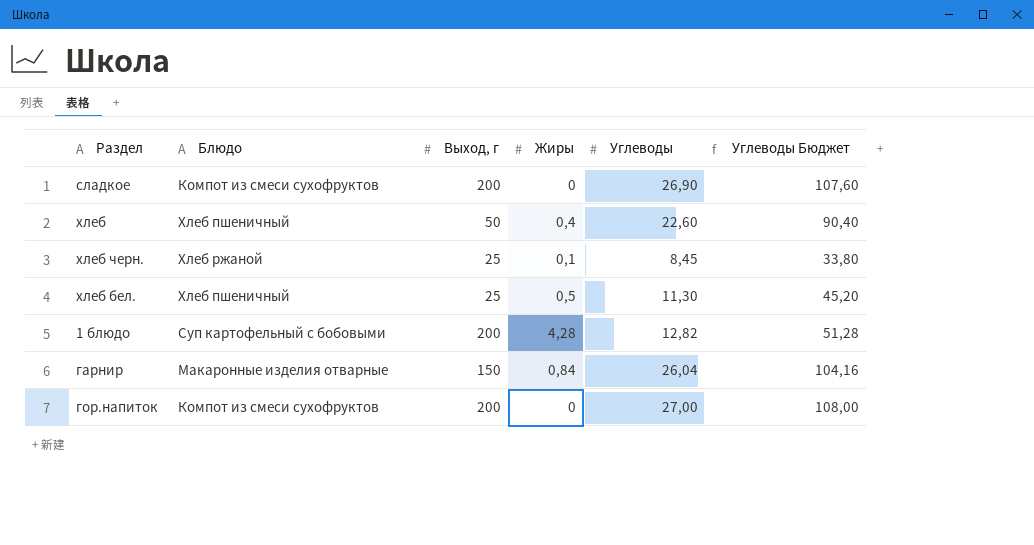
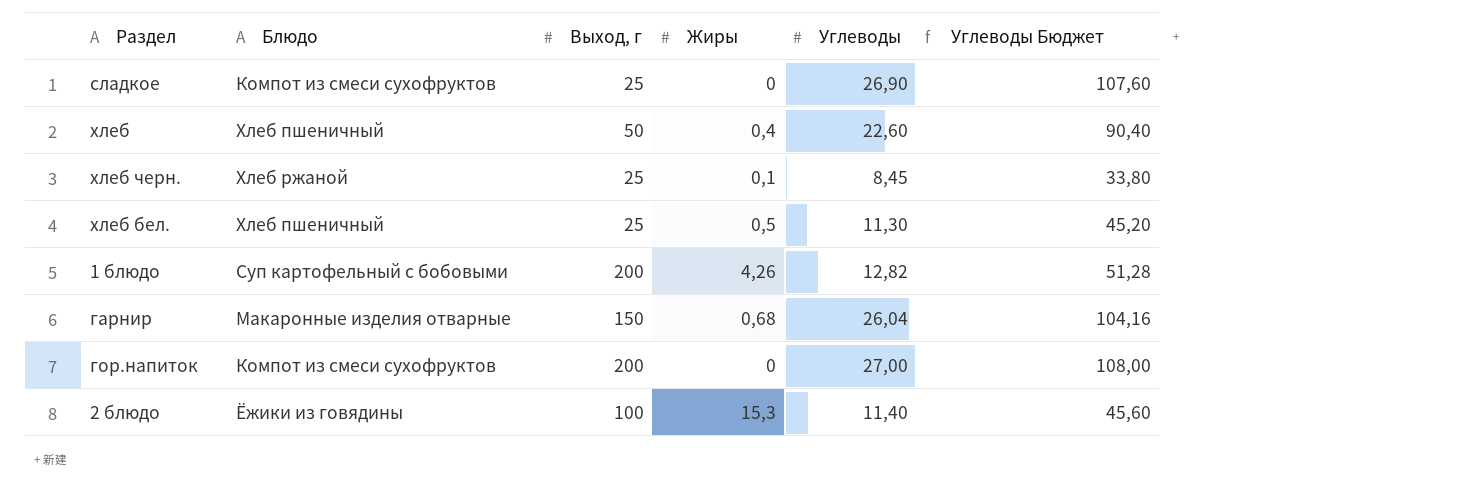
сладкое | Выход, г: 200 -> 25
1 блюдо | Жиры: 4,28 -> 4,26
гарнир | Жиры: 0,84 -> 0,68
row 2 блюдо: none -> Ёжики из говядины | 100 | 15,3 | 11,40 | 45,60

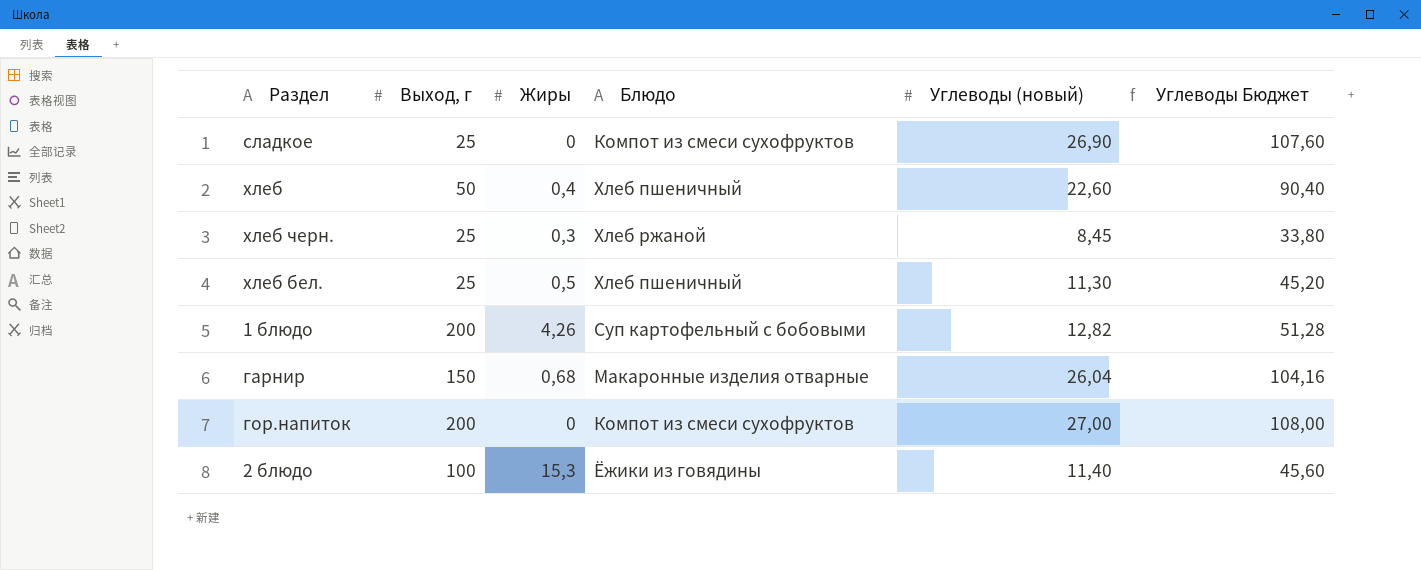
column Блюдо | position: 2 -> 4
column name: Углеводы -> Углеводы (новый)
хлеб черн. | Жиры: 0,1 -> 0,3

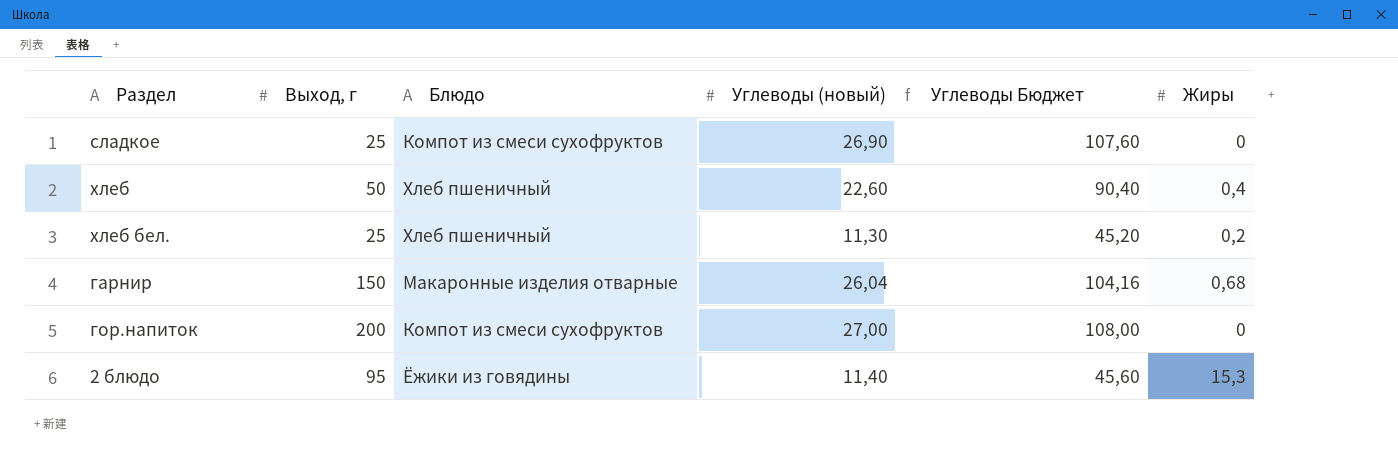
column Жиры | position: 3 -> 6
row хлеб черн.: 25 | 0,3 | Хлеб ржаной | 8,45 | 33,80 -> none
row 1 блюдо: 200 | 4,26 | Суп картофельный с бобовыми | 12,82 | 51,28 -> none
хлеб бел. | Жиры: 0,5 -> 0,2
2 блюдо | Выход, г: 100 -> 95

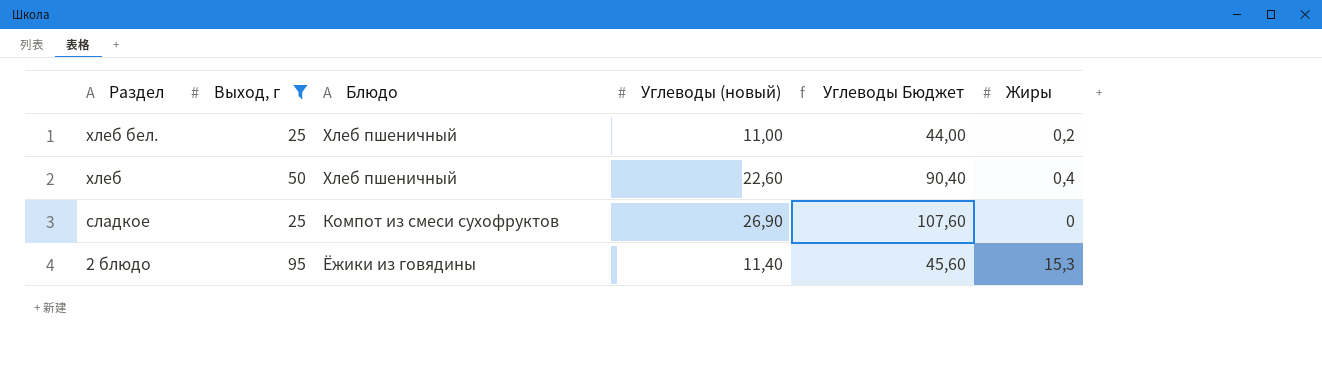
filter: none -> Выход, г <= 95
row order: none -> Раздел descending
хлеб бел. | Углеводы (новый): 11,30 -> 11,00
хлеб бел. | Углеводы Бюджет: 45,20 -> 44,00

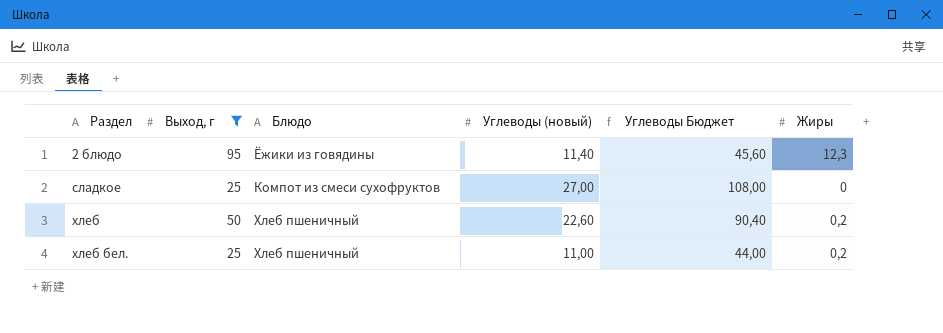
row order: Раздел descending -> Раздел ascending
2 блюдо | Жиры: 15,3 -> 12,3
сладкое | Углеводы (новый): 26,90 -> 27,00
сладкое | Углеводы Бюджет: 107,60 -> 108,00
хлеб | Жиры: 0,4 -> 0,2

